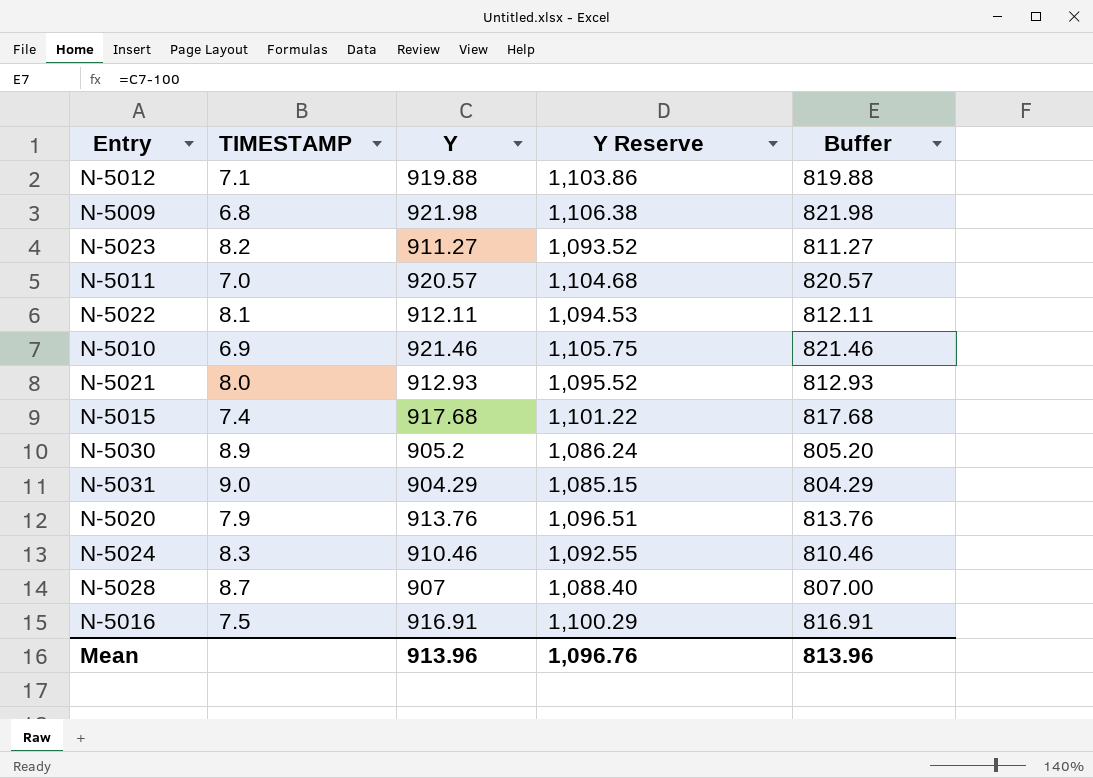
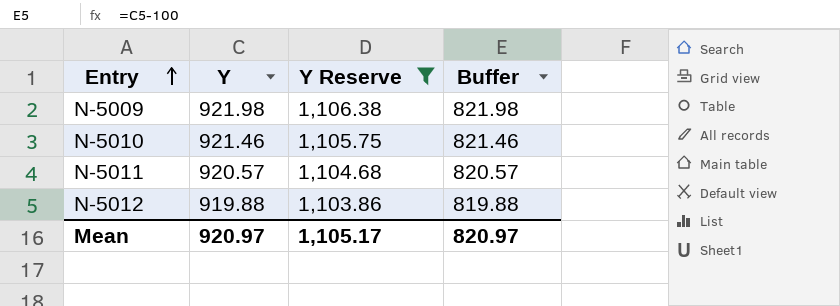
filter: none -> Y Reserve >= 1,103.86
row order: none -> Entry ascending
column TIMESTAMP | position: 2 -> none
Mean | Y: 913.96 -> 920.97
Mean | Y Reserve: 1,096.76 -> 1,105.17
Mean | Buffer: 813.96 -> 820.97

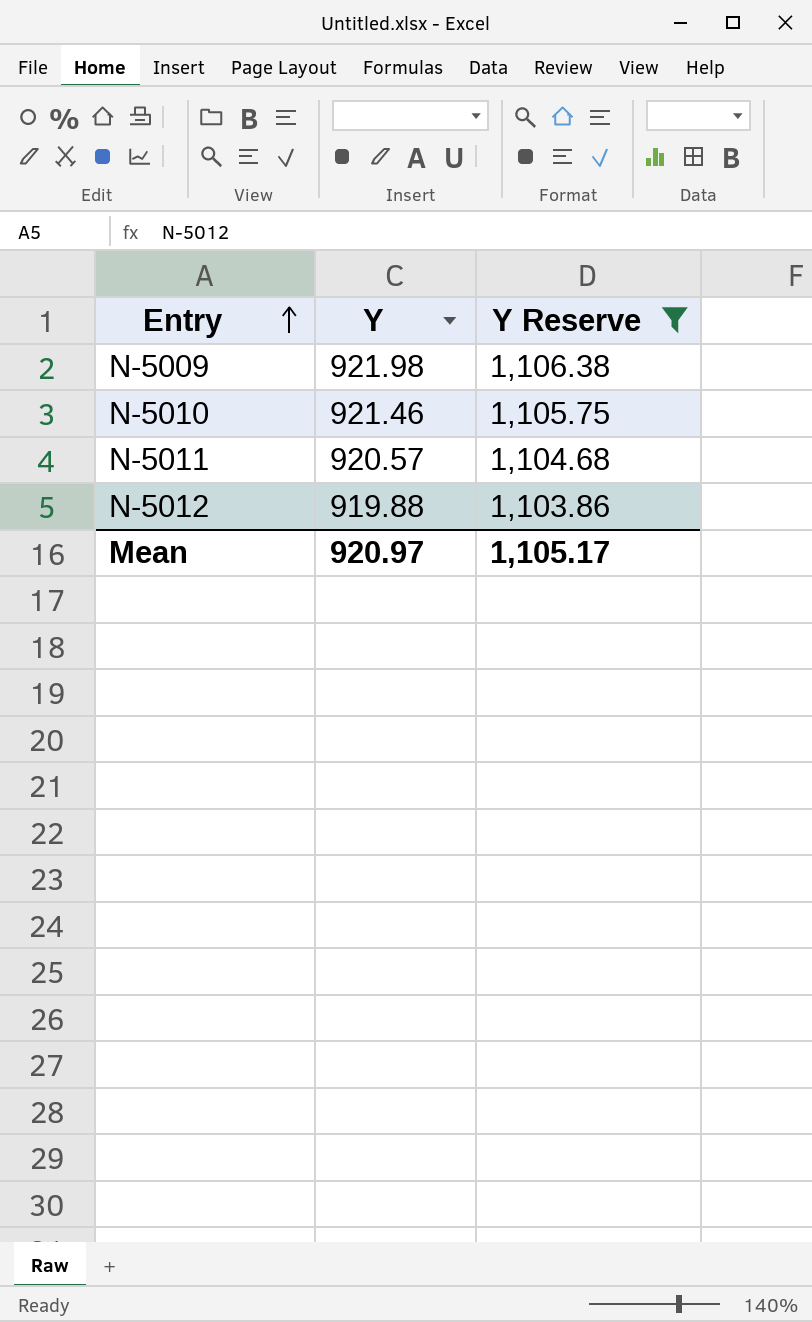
column Buffer | formula: [Y] - 100 -> none

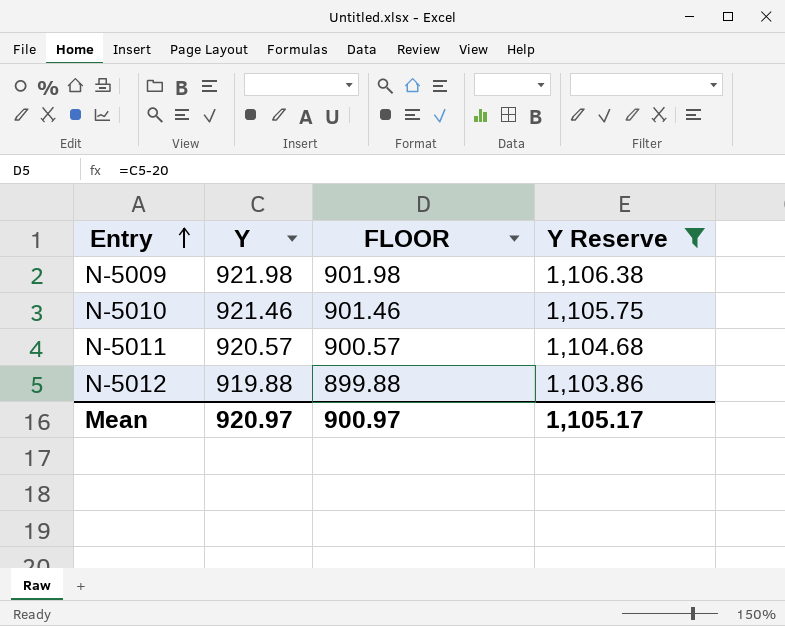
column FLOOR | formula: none -> [Y] - 20

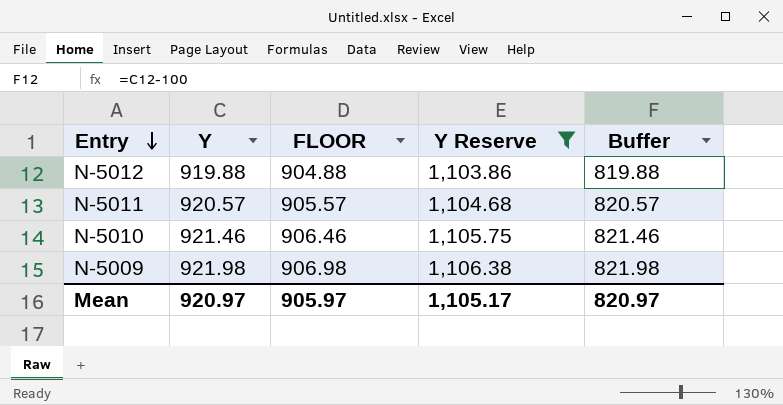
row order: Entry ascending -> Entry descending
column FLOOR | formula: [Y] - 20 -> [Y] - 15
column Buffer | formula: none -> [Y] - 100
Mean | FLOOR: 900.97 -> 905.97

